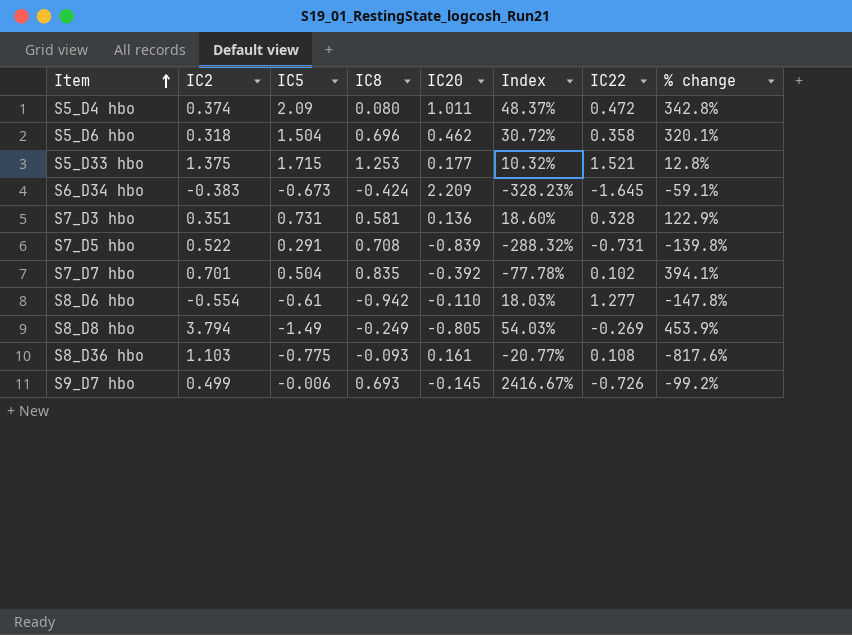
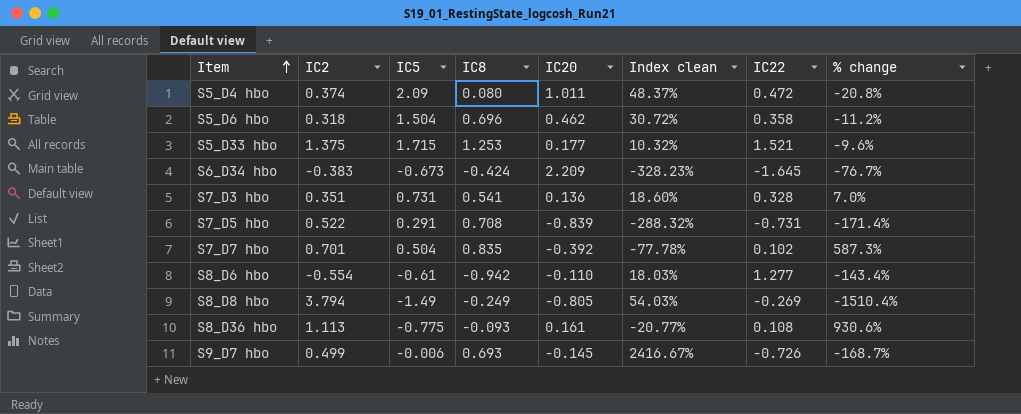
column name: Index -> Index clean
column % change | formula: ([IC5] - [IC22]) / [IC22] -> ([IC2] - [IC22]) / [IC22]
S7_D3 hbo | IC8: 0.581 -> 0.541
S8_D36 hbo | IC2: 1.103 -> 1.113

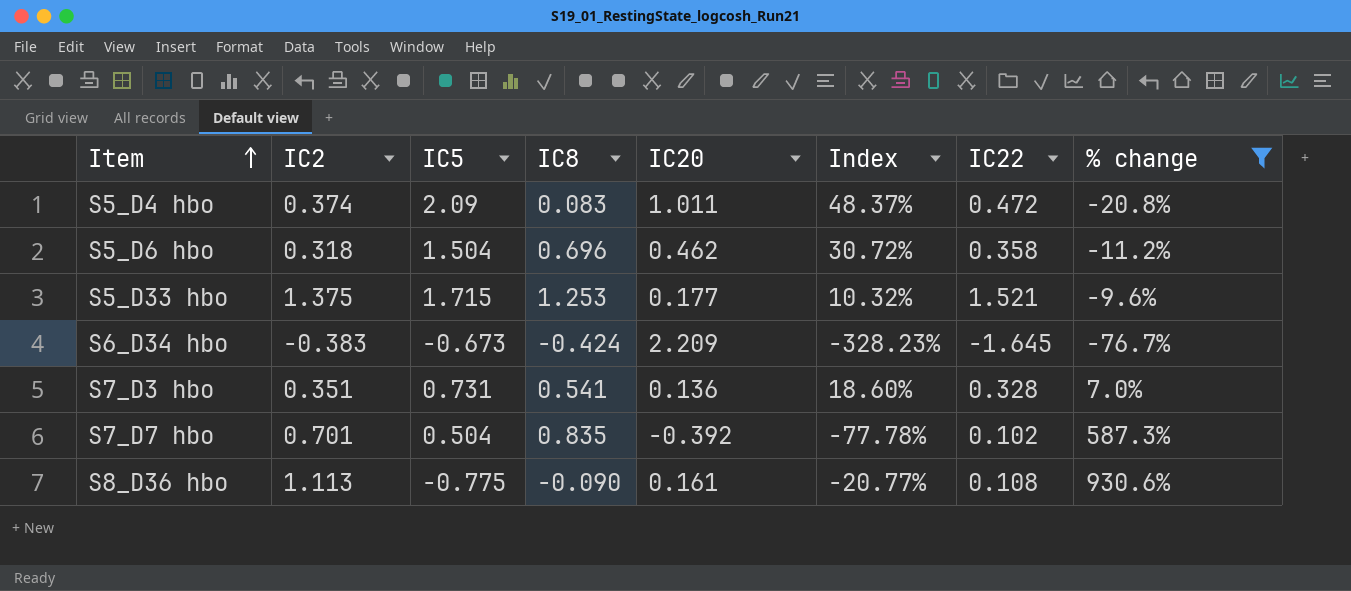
filter: none -> % change >= -76.7%
column name: Index clean -> Index
S5_D4 hbo | IC8: 0.080 -> 0.083
S8_D36 hbo | IC8: -0.093 -> -0.090

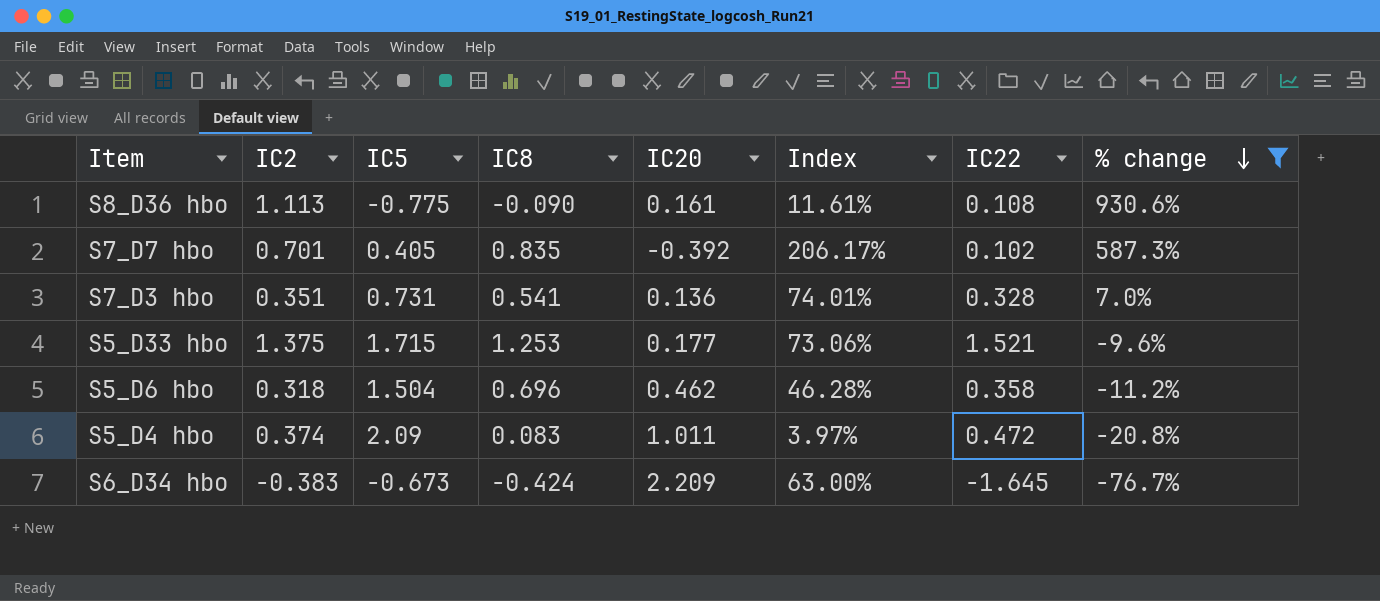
row order: Item ascending -> % change descending
column Index | formula: [IC20] / [IC5] -> [IC8] / [IC5]
S7_D7 hbo | IC5: 0.504 -> 0.405

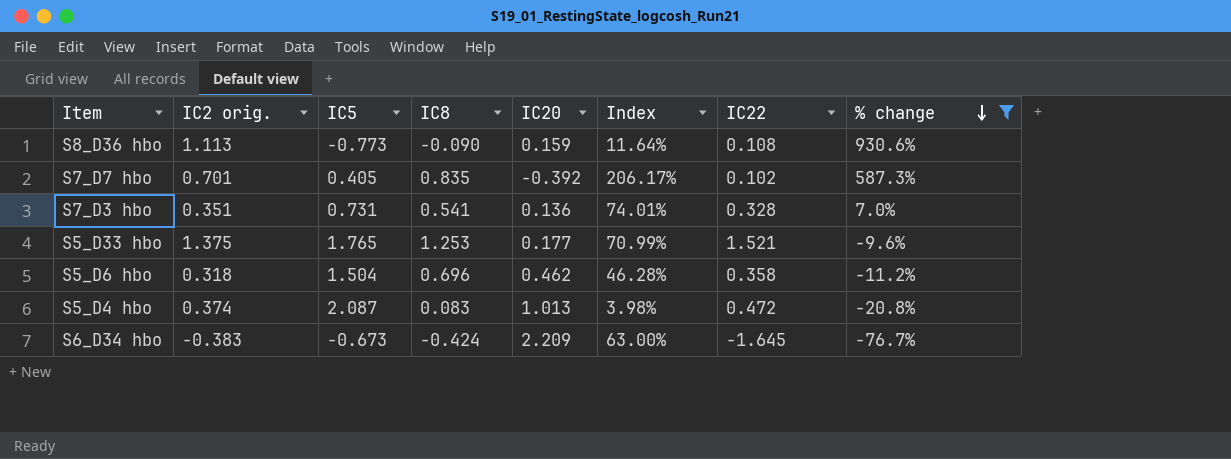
column name: IC2 -> IC2 orig.
S8_D36 hbo | IC5: -0.775 -> -0.773
S8_D36 hbo | IC20: 0.161 -> 0.159
S8_D36 hbo | Index: 11.61% -> 11.64%
S5_D33 hbo | IC5: 1.715 -> 1.765
S5_D33 hbo | Index: 73.06% -> 70.99%
S5_D4 hbo | IC5: 2.09 -> 2.087
S5_D4 hbo | IC20: 1.011 -> 1.013
S5_D4 hbo | Index: 3.97% -> 3.98%

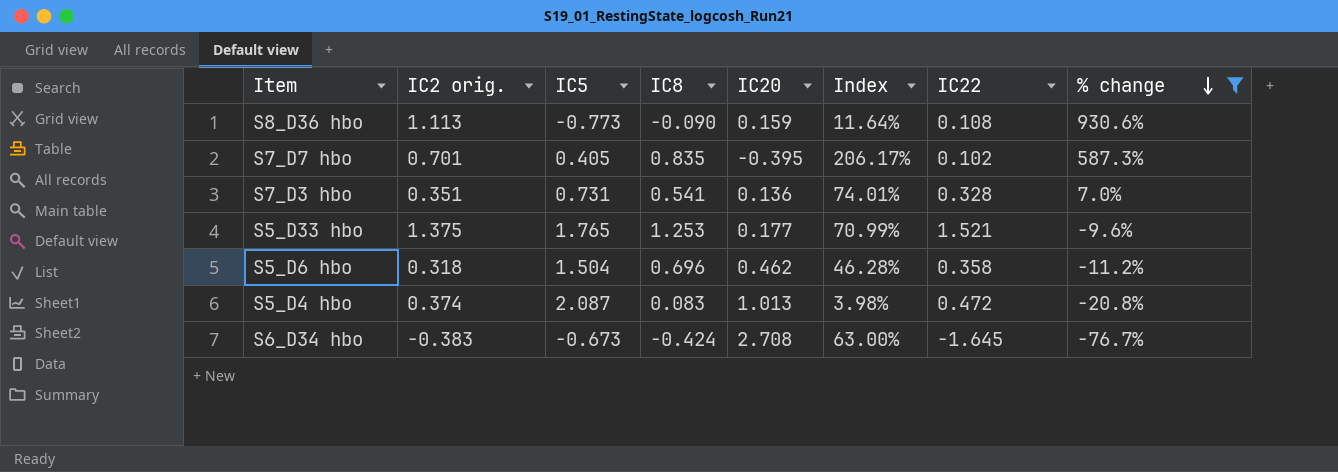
S7_D7 hbo | IC20: -0.392 -> -0.395
S6_D34 hbo | IC20: 2.209 -> 2.708

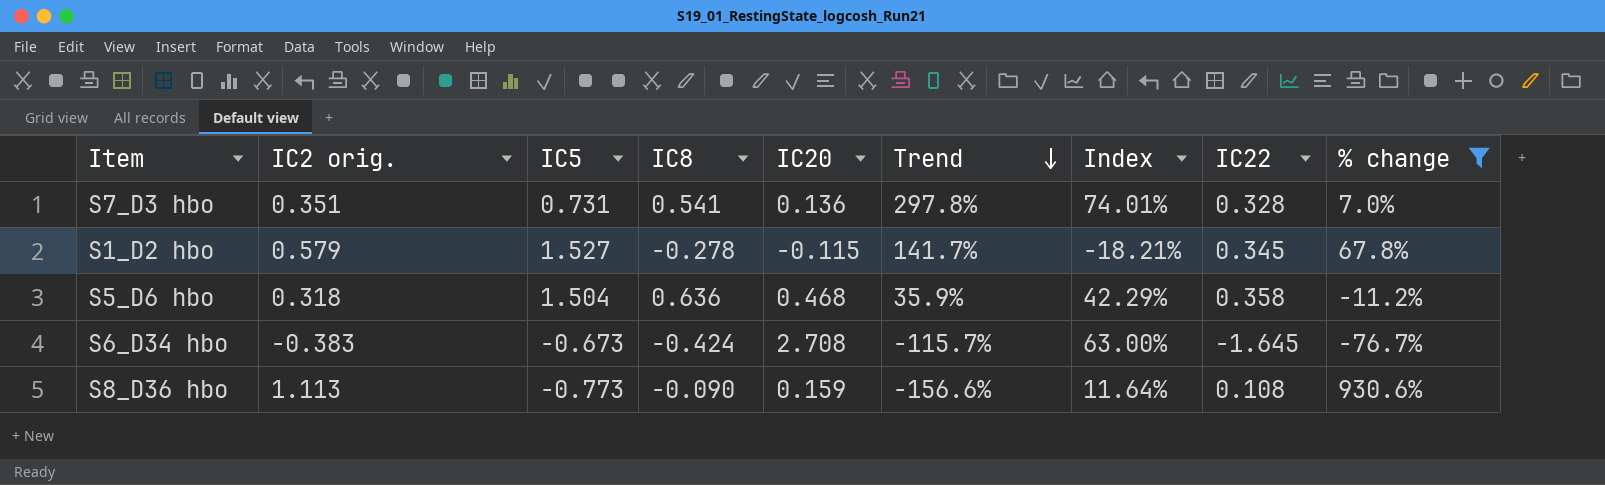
row order: % change descending -> Trend descending
column Trend | formula: none -> ([IC8] - [IC20]) / [IC20]
row S7_D7 hbo: 0.701 | 0.405 | 0.835 | -0.395 | 206.17% | 0.102 | 587.3% -> none
row S5_D33 hbo: 1.375 | 1.765 | 1.253 | 0.177 | 70.99% | 1.521 | -9.6% -> none
row S5_D4 hbo: 0.374 | 2.087 | 0.083 | 1.013 | 3.98% | 0.472 | -20.8% -> none
row S1_D2 hbo: none -> 0.579 | 1.527 | -0.278 | -0.115 | 141.7% | -18.21% | 0.345 | 67.8%
S5_D6 hbo | IC8: 0.696 -> 0.636
S5_D6 hbo | IC20: 0.462 -> 0.468
S5_D6 hbo | Index: 46.28% -> 42.29%

